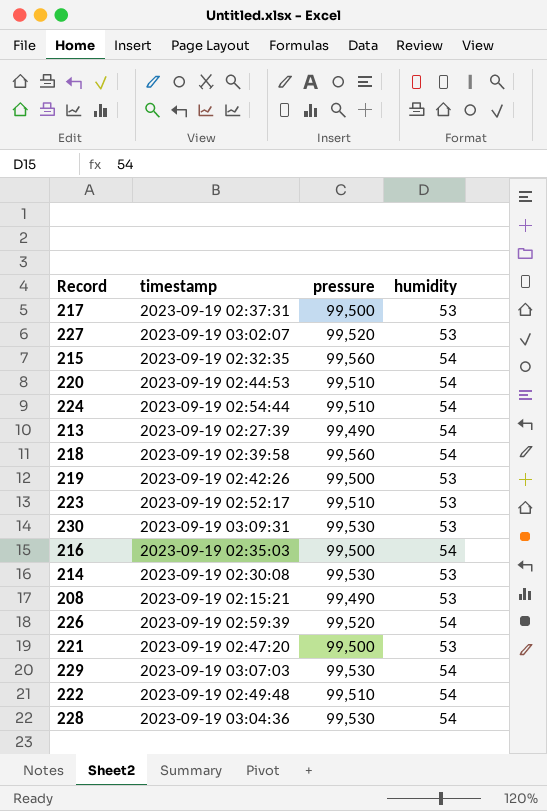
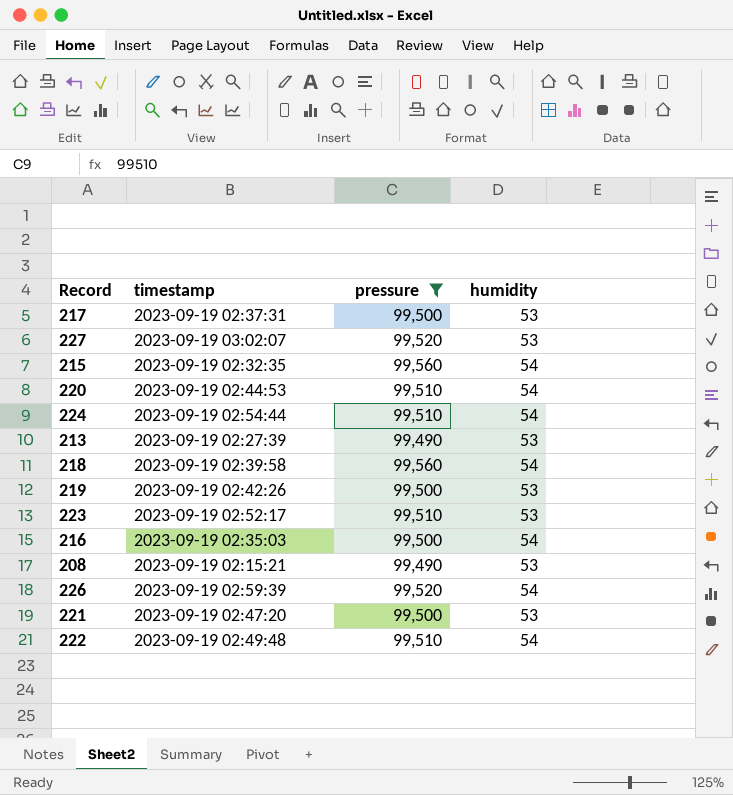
filter: none -> pressure != 99,530
213 | humidity: 54 -> 53

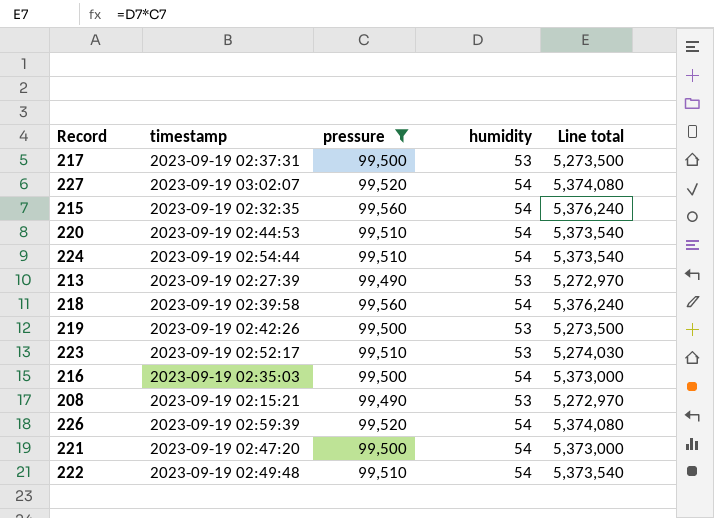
column Line total | formula: none -> [pressure] * [humidity]
227 | humidity: 53 -> 54
221 | humidity: 53 -> 54

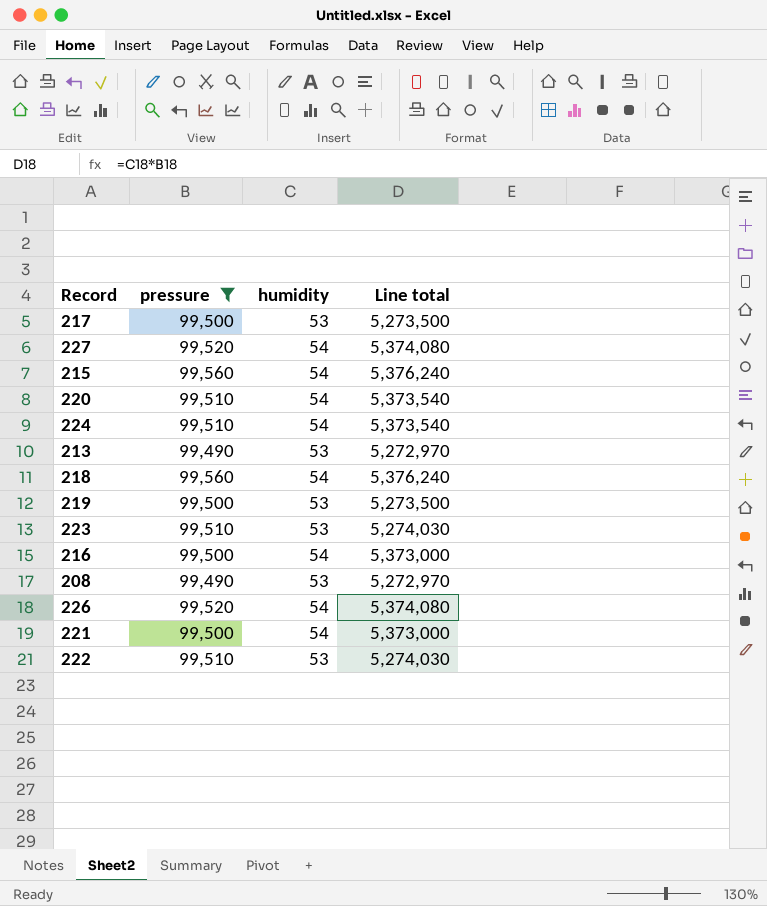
column timestamp | position: 2 -> none
222 | humidity: 54 -> 53
222 | Line total: 5,373,540 -> 5,274,030

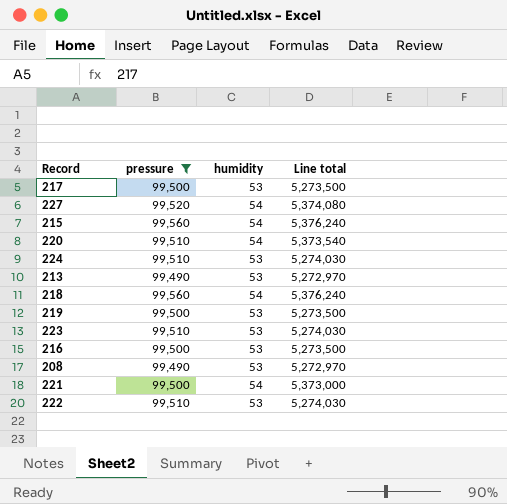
row 226: 99,520 | 54 | 5,374,080 -> none
224 | humidity: 54 -> 53
224 | Line total: 5,373,540 -> 5,274,030
216 | humidity: 54 -> 53
216 | Line total: 5,373,000 -> 5,273,500

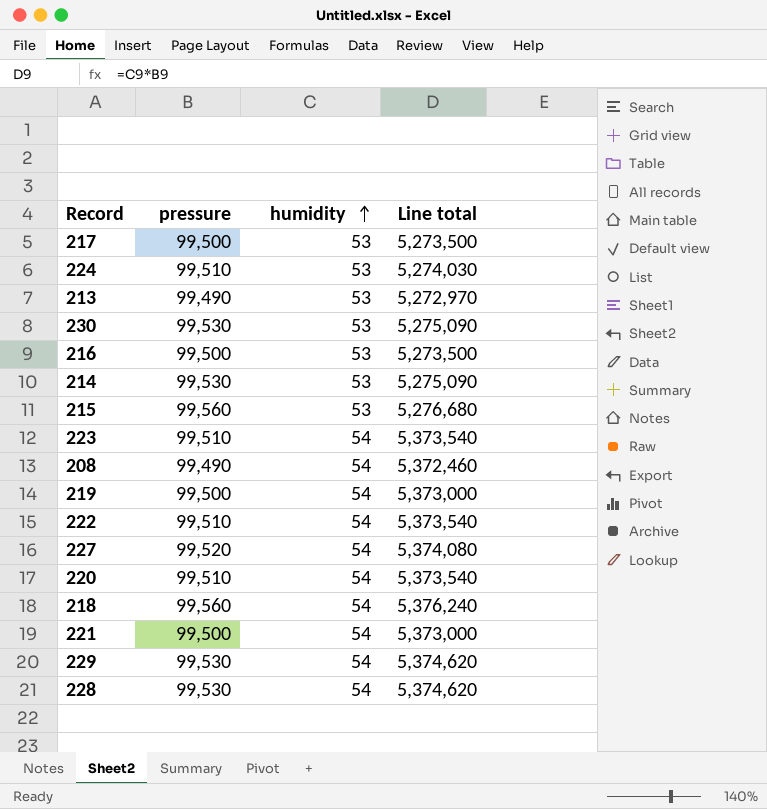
filter: pressure != 99,530 -> none
row order: none -> humidity ascending
215 | humidity: 54 -> 53
215 | Line total: 5,376,240 -> 5,276,680
223 | humidity: 53 -> 54
223 | Line total: 5,274,030 -> 5,373,540
208 | humidity: 53 -> 54
208 | Line total: 5,272,970 -> 5,372,460
219 | humidity: 53 -> 54
219 | Line total: 5,273,500 -> 5,373,000
222 | humidity: 53 -> 54
222 | Line total: 5,274,030 -> 5,373,540

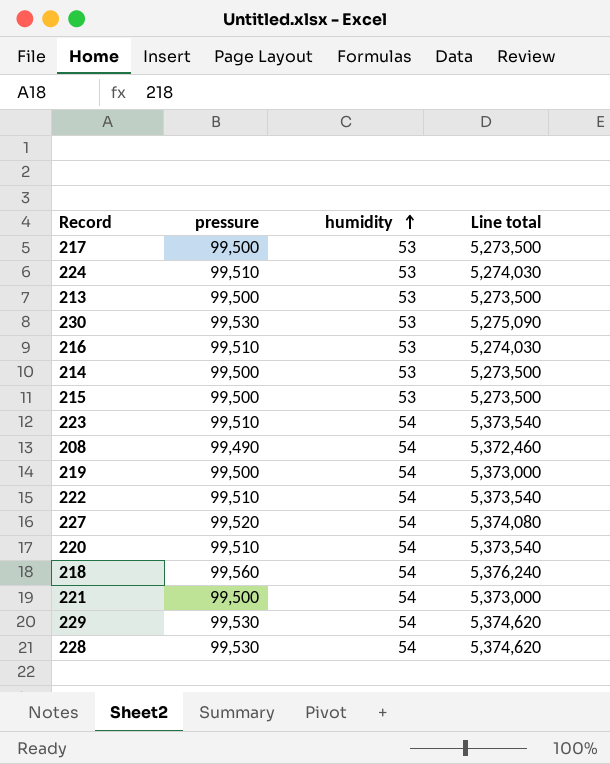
213 | pressure: 99,490 -> 99,500
213 | Line total: 5,272,970 -> 5,273,500
216 | pressure: 99,500 -> 99,510
216 | Line total: 5,273,500 -> 5,274,030
214 | pressure: 99,530 -> 99,500
214 | Line total: 5,275,090 -> 5,273,500
215 | pressure: 99,560 -> 99,500
215 | Line total: 5,276,680 -> 5,273,500

